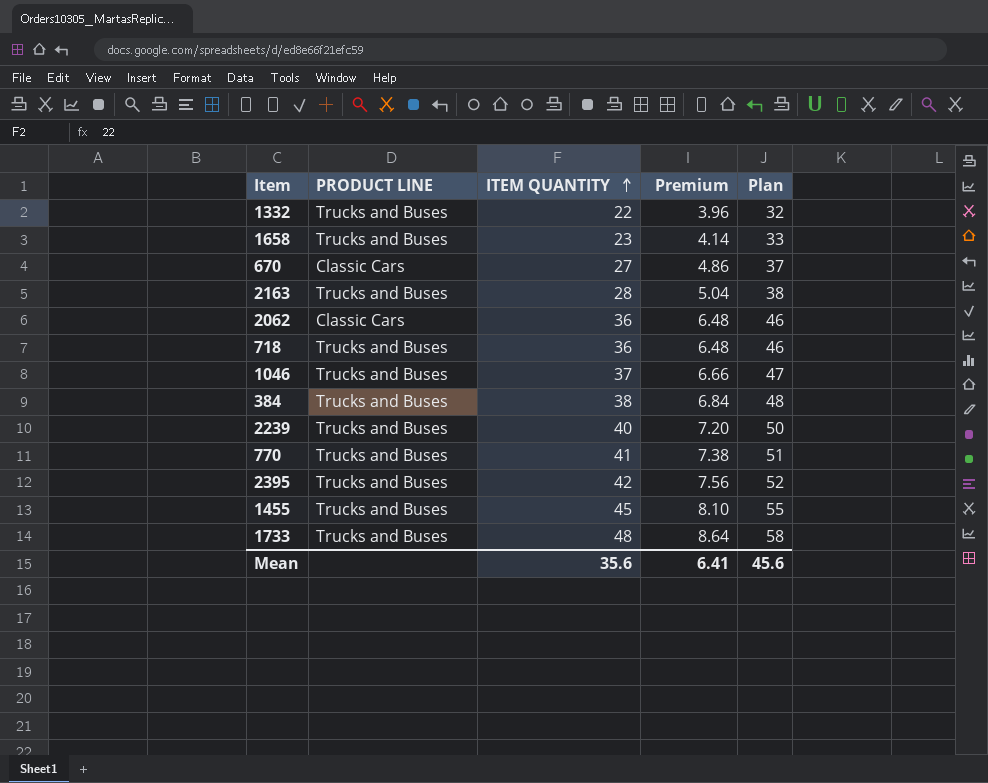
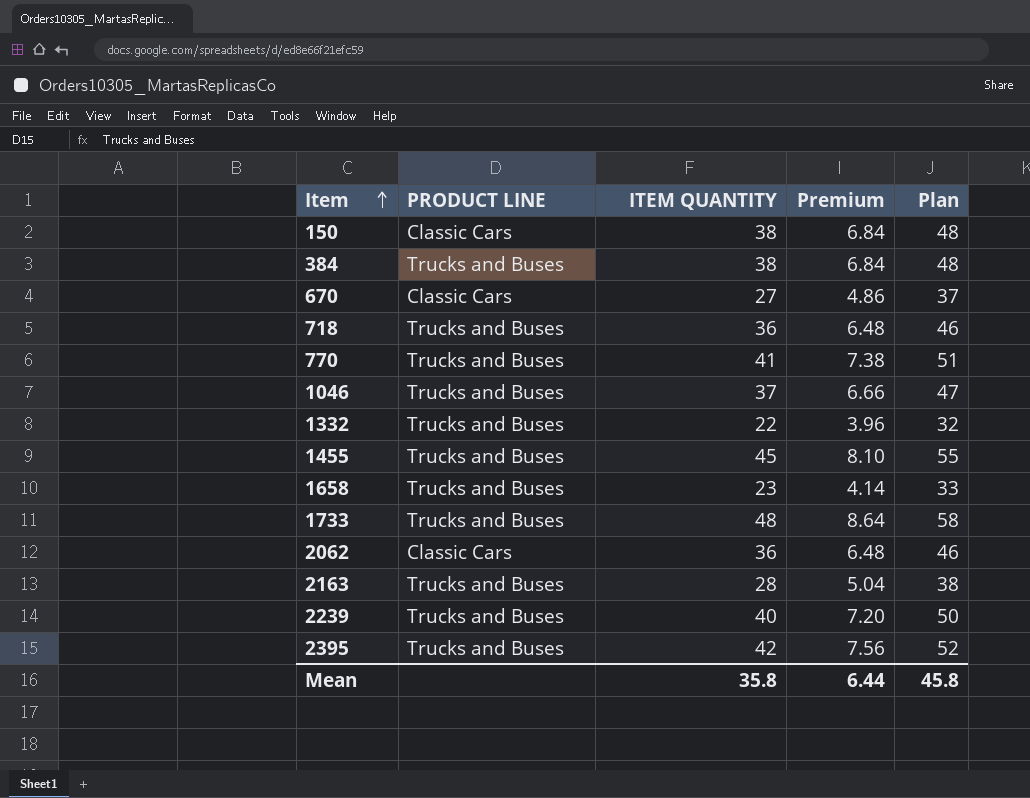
row order: ITEM QUANTITY ascending -> Item ascending
row 150: none -> Classic Cars | 38 | 6.84 | 48
Mean | ITEM QUANTITY: 35.6 -> 35.8
Mean | Premium: 6.41 -> 6.44
Mean | Plan: 45.6 -> 45.8

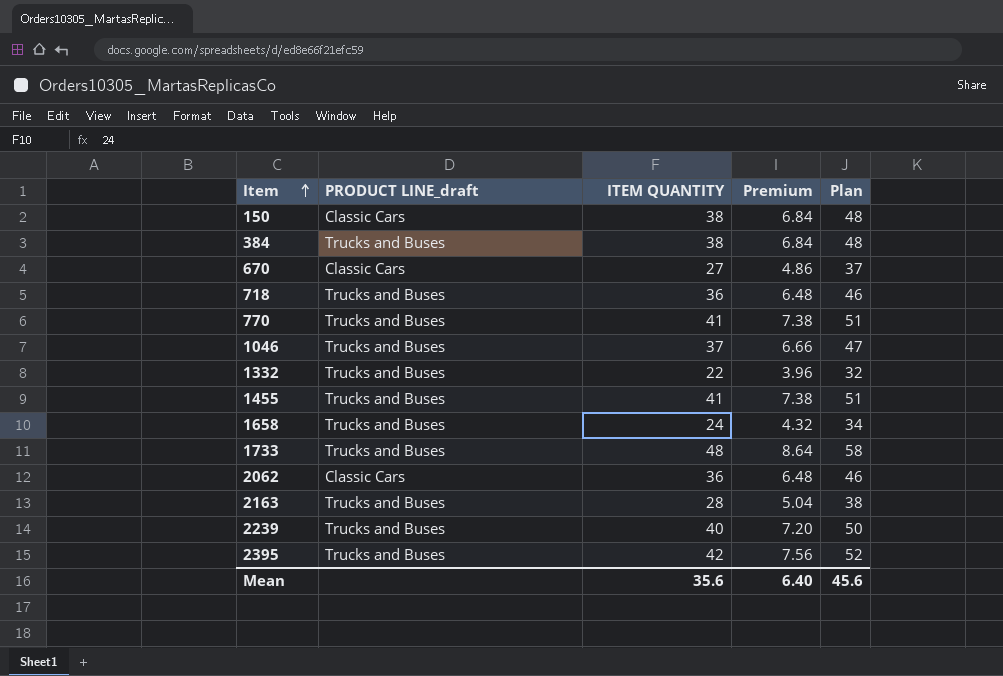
column name: PRODUCT LINE -> PRODUCT LINE_draft
1455 | ITEM QUANTITY: 45 -> 41
1455 | Premium: 8.10 -> 7.38
1455 | Plan: 55 -> 51
1658 | ITEM QUANTITY: 23 -> 24
1658 | Premium: 4.14 -> 4.32
1658 | Plan: 33 -> 34
Mean | ITEM QUANTITY: 35.8 -> 35.6
Mean | Premium: 6.44 -> 6.40
Mean | Plan: 45.8 -> 45.6

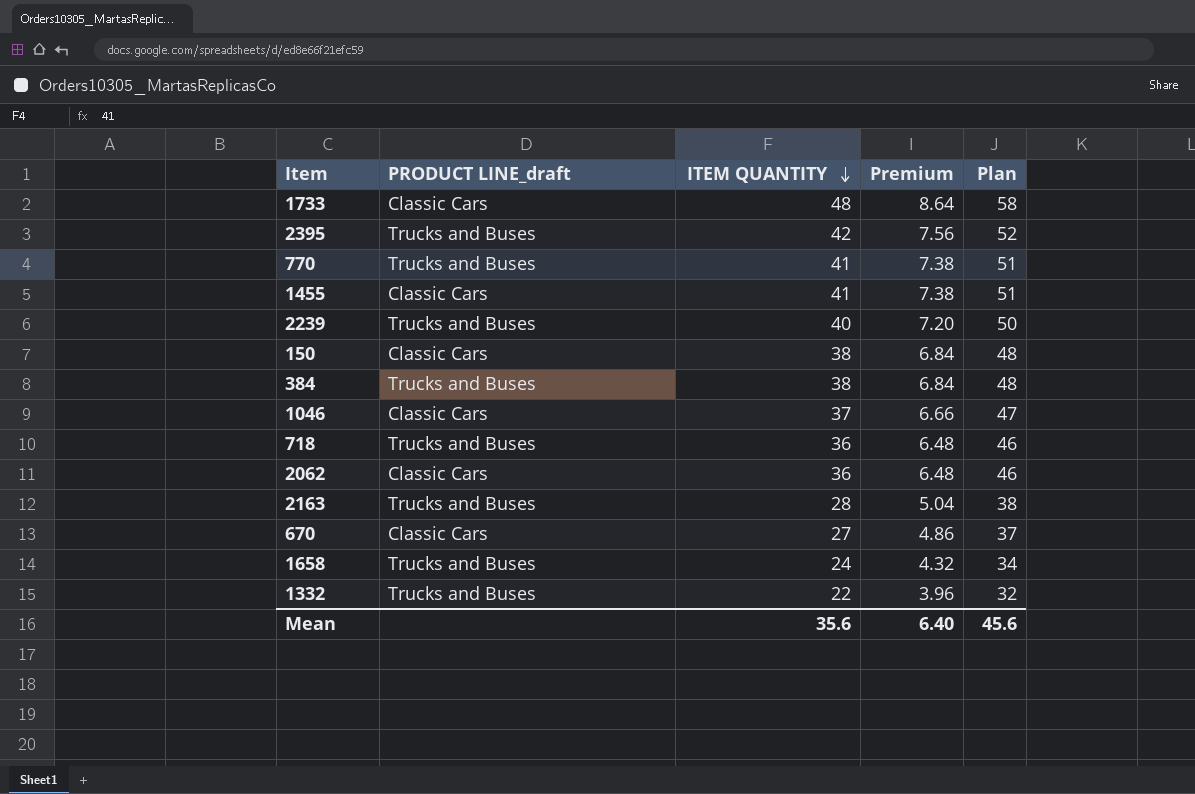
row order: Item ascending -> ITEM QUANTITY descending
1733 | PRODUCT LINE_draft: Trucks and Buses -> Classic Cars
1455 | PRODUCT LINE_draft: Trucks and Buses -> Classic Cars
1046 | PRODUCT LINE_draft: Trucks and Buses -> Classic Cars

